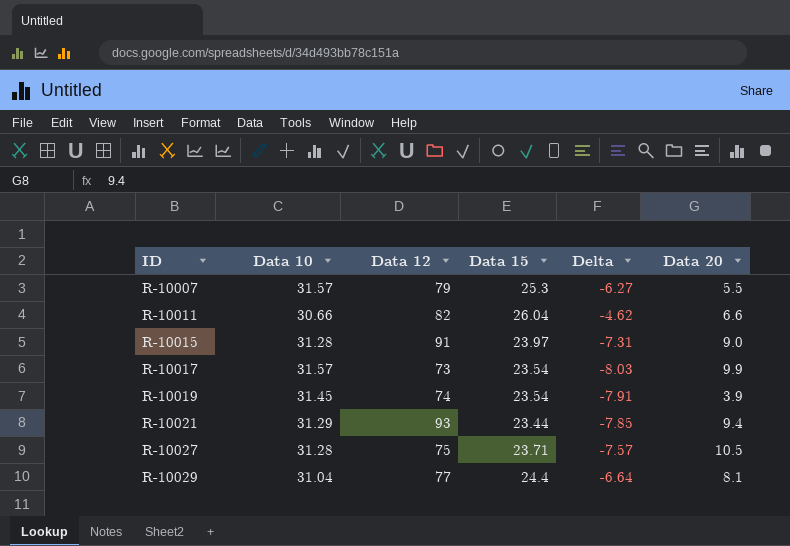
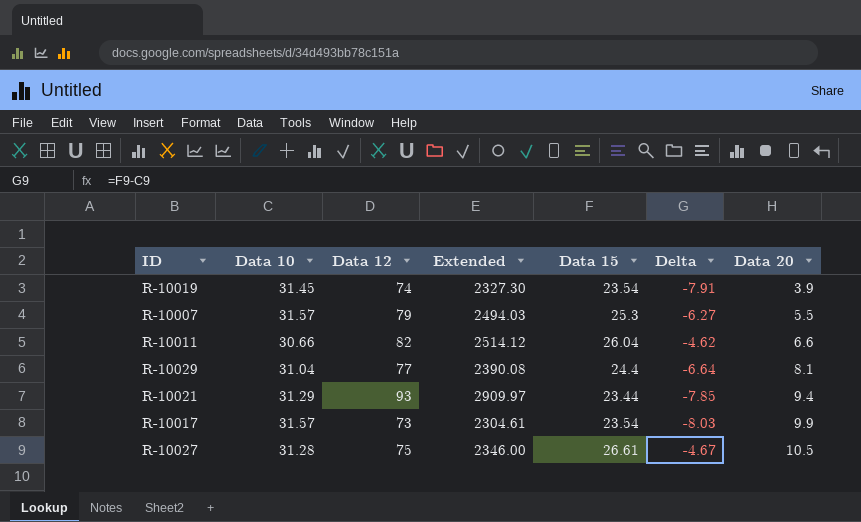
row order: ID ascending -> Data 20 ascending
column Extended | formula: none -> [Data 10] * [Data 12]
row R-10015: 31.28 | 91 | 23.97 | -7.31 | 9.0 -> none
R-10027 | Data 15: 23.71 -> 26.61
R-10027 | Delta: -7.57 -> -4.67

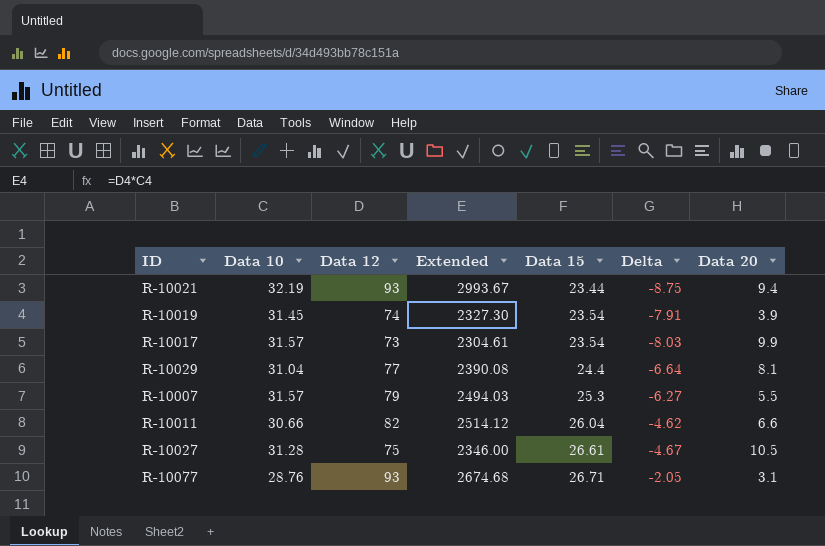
row order: Data 20 ascending -> Data 15 ascending
R-10021 | Data 10: 31.29 -> 32.19
R-10021 | Extended: 2909.97 -> 2993.67
R-10021 | Delta: -7.85 -> -8.75
row R-10077: none -> 28.76 | 93 | 2674.68 | 26.71 | -2.05 | 3.1

